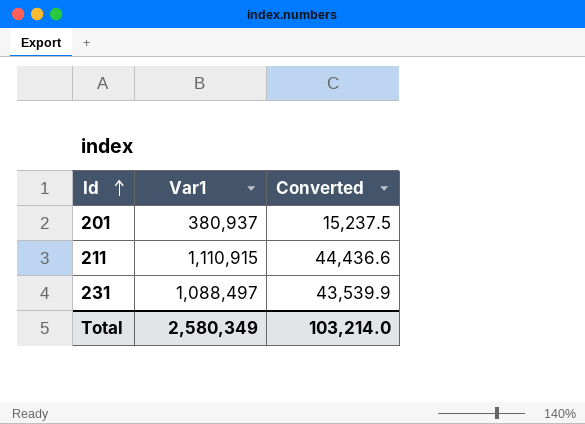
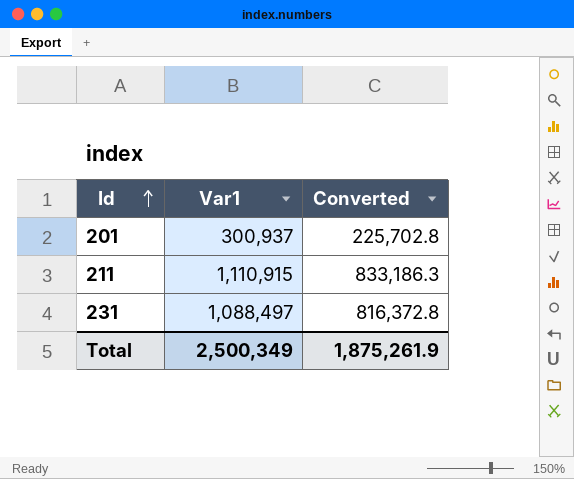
column Converted | formula: [Var1] * 0.04 -> [Var1] * 0.75
201 | Var1: 380,937 -> 300,937
Total | Var1: 2,580,349 -> 2,500,349
Total | Converted: 103,214.0 -> 1,875,261.9

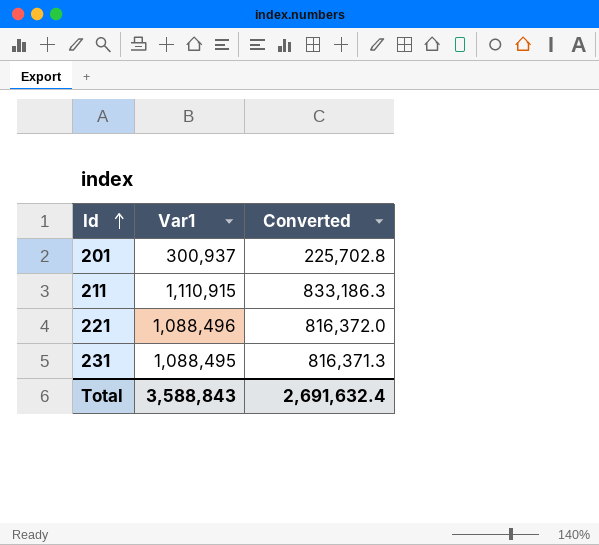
row 221: none -> 1,088,496 | 816,372.0
231 | Var1: 1,088,497 -> 1,088,495
231 | Converted: 816,372.8 -> 816,371.3
Total | Var1: 2,500,349 -> 3,588,843
Total | Converted: 1,875,261.9 -> 2,691,632.4

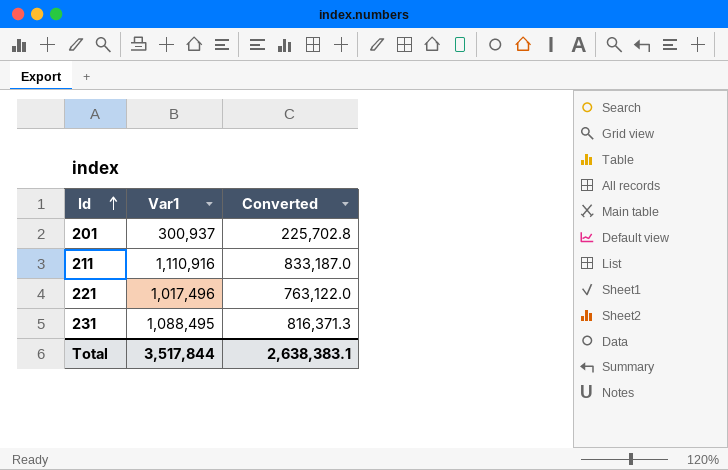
211 | Var1: 1,110,915 -> 1,110,916
211 | Converted: 833,186.3 -> 833,187.0
221 | Var1: 1,088,496 -> 1,017,496
221 | Converted: 816,372.0 -> 763,122.0
Total | Var1: 3,588,843 -> 3,517,844
Total | Converted: 2,691,632.4 -> 2,638,383.1

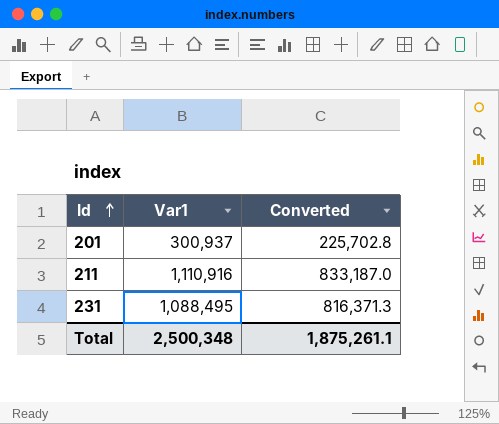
row 221: 1,017,496 | 763,122.0 -> none
Total | Var1: 3,517,844 -> 2,500,348
Total | Converted: 2,638,383.1 -> 1,875,261.1

